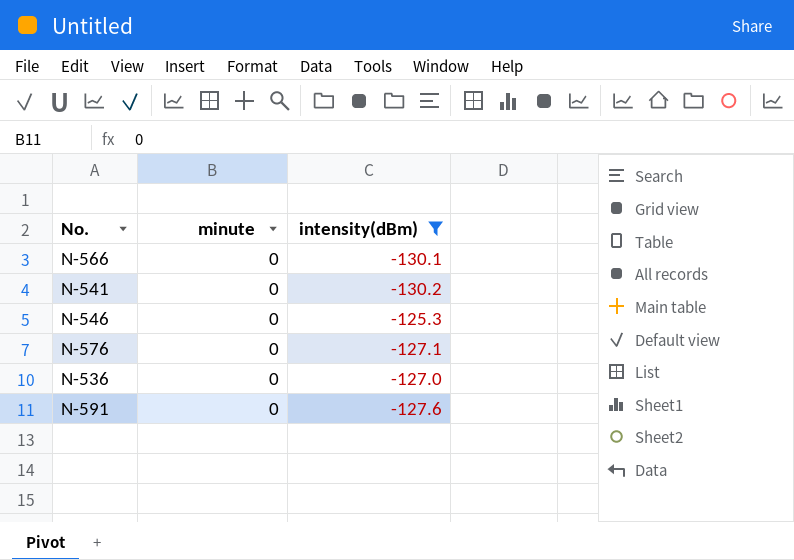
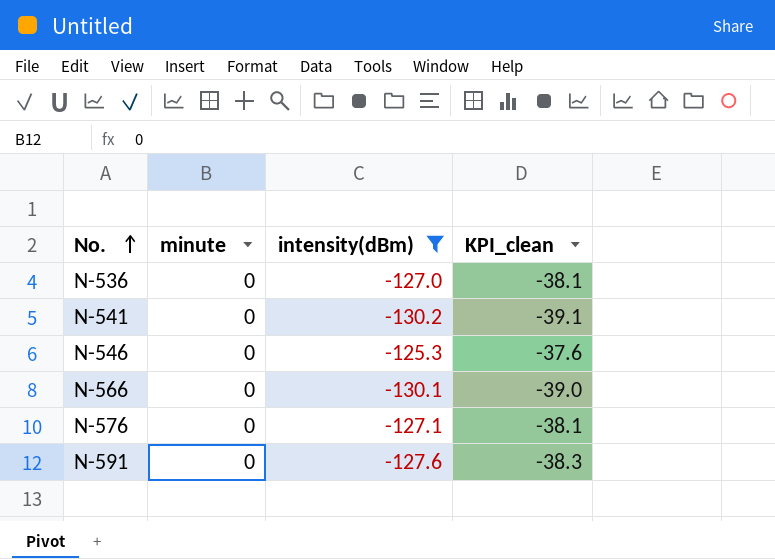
row order: none -> No. ascending
column KPI_clean | formula: none -> [intensity(dBm)] * 0.3

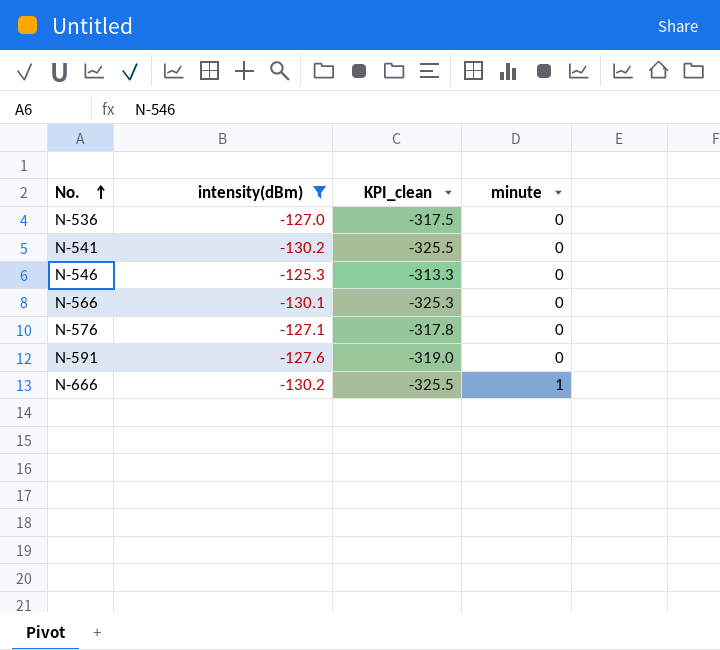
column KPI_clean | formula: [intensity(dBm)] * 0.3 -> [intensity(dBm)] * 2.5
column minute | position: 2 -> 4
row N-666: none -> -130.2 | -325.5 | 1

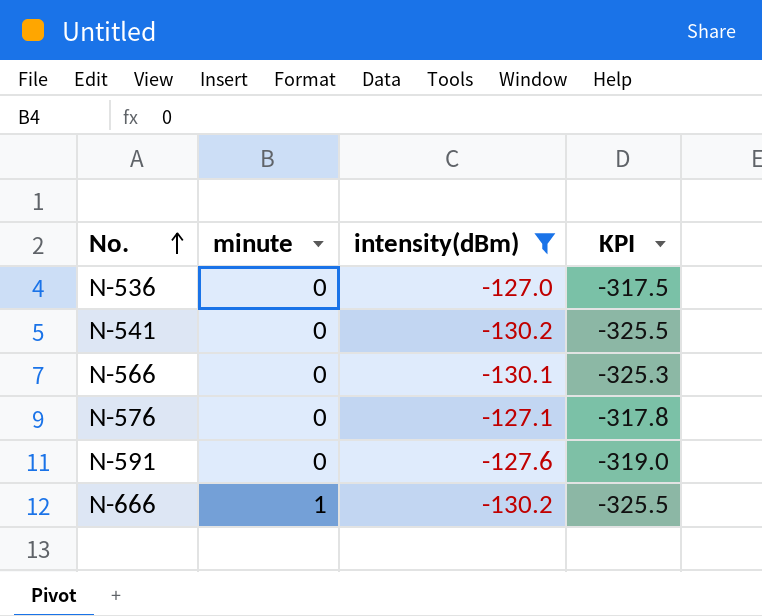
column minute | position: 4 -> 2
column name: KPI_clean -> KPI
row N-546: -125.3 | -313.3 | 0 -> none

